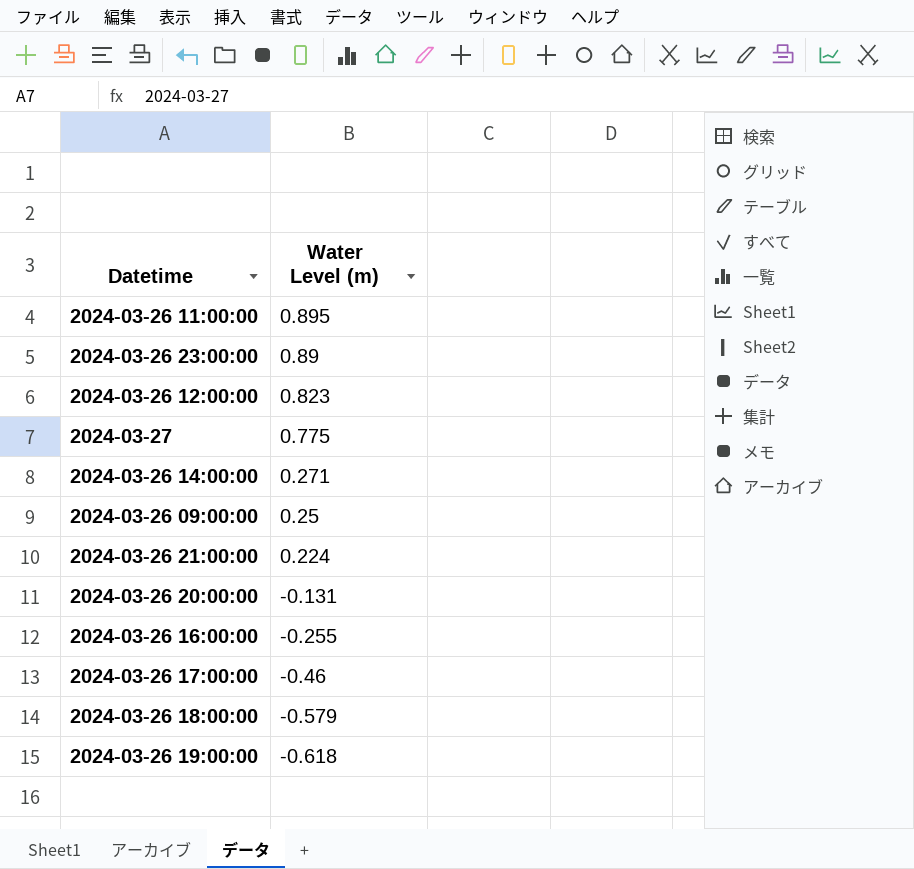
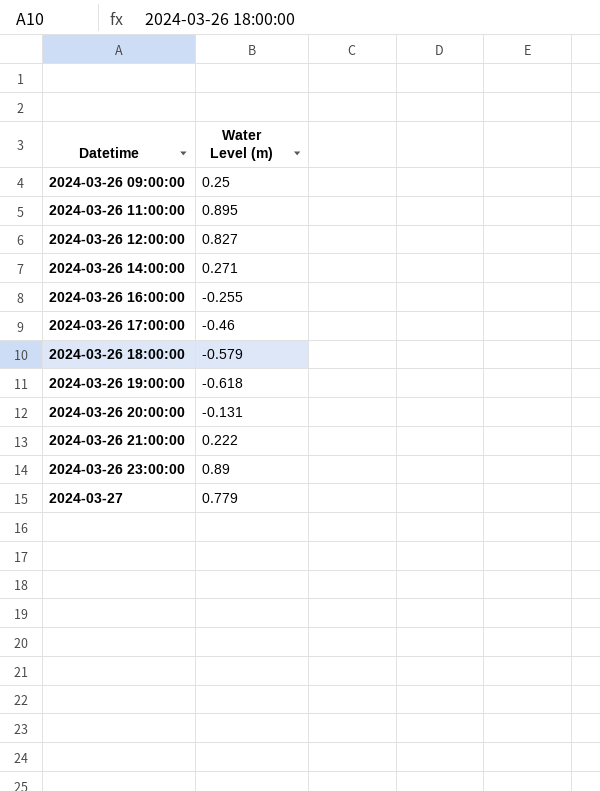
row order: Water Level (m) descending -> Datetime ascending
2024-03-26 12:00:00 | Water Level (m): 0.823 -> 0.827
2024-03-26 21:00:00 | Water Level (m): 0.224 -> 0.222
2024-03-27 | Water Level (m): 0.775 -> 0.779

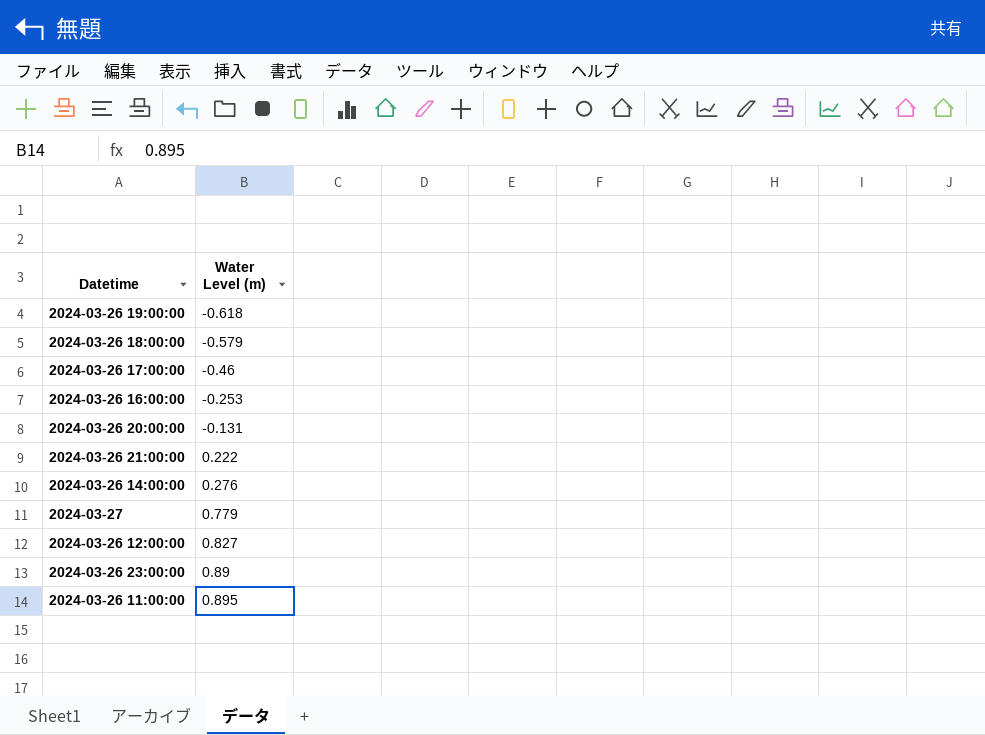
row order: Datetime ascending -> Water Level (m) ascending
row 2024-03-26 09:00:00: 0.25 -> none
2024-03-26 16:00:00 | Water Level (m): -0.255 -> -0.253
2024-03-26 14:00:00 | Water Level (m): 0.271 -> 0.276

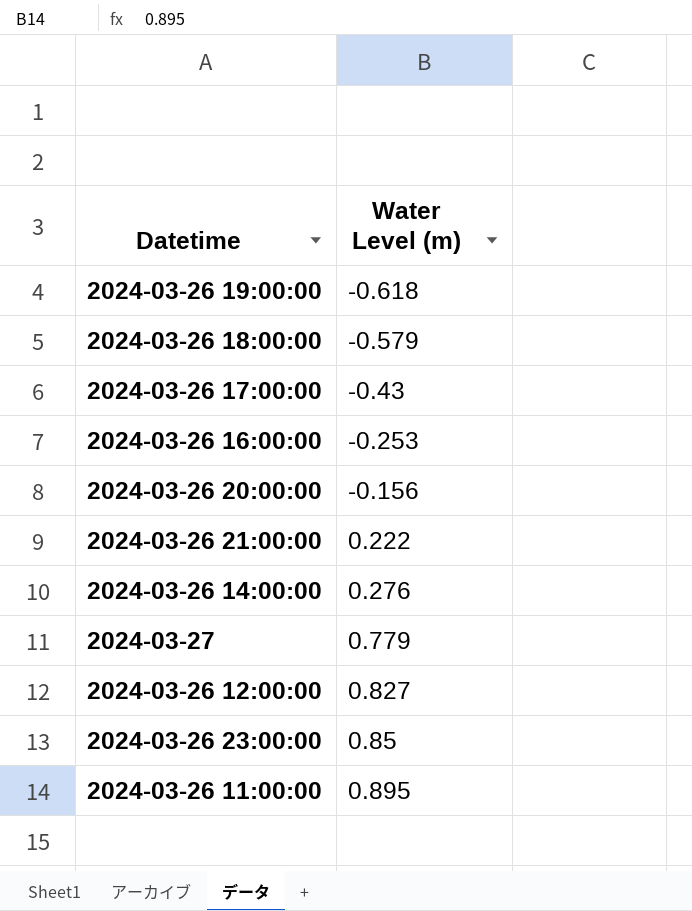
2024-03-26 17:00:00 | Water Level (m): -0.46 -> -0.43
2024-03-26 20:00:00 | Water Level (m): -0.131 -> -0.156
2024-03-26 23:00:00 | Water Level (m): 0.89 -> 0.85

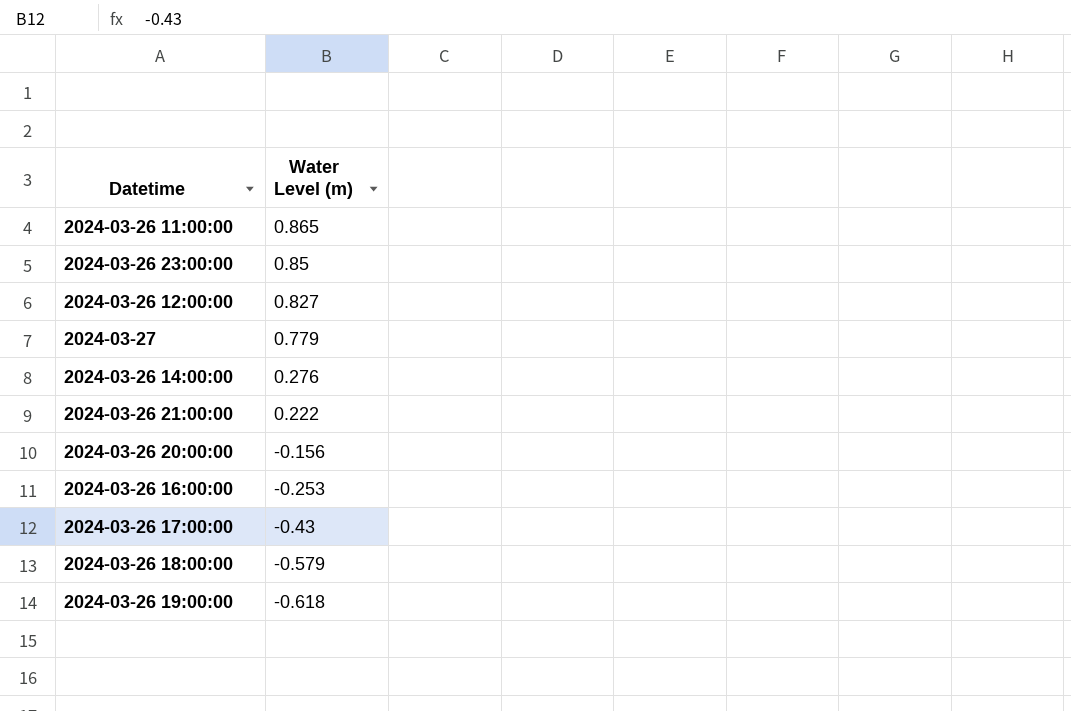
row order: Water Level (m) ascending -> Water Level (m) descending
2024-03-26 11:00:00 | Water Level (m): 0.895 -> 0.865

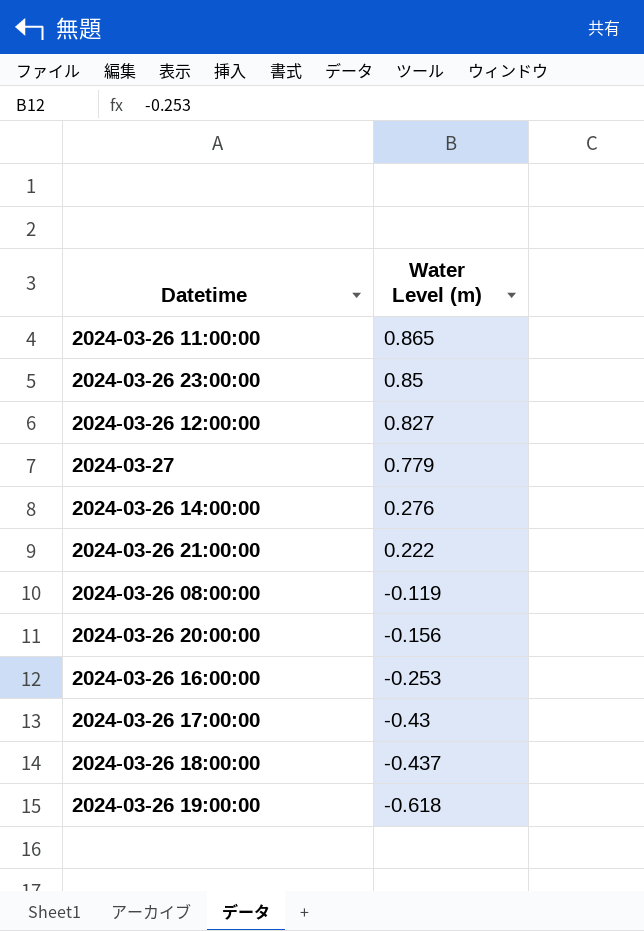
row 2024-03-26 08:00:00: none -> -0.119
2024-03-26 18:00:00 | Water Level (m): -0.579 -> -0.437

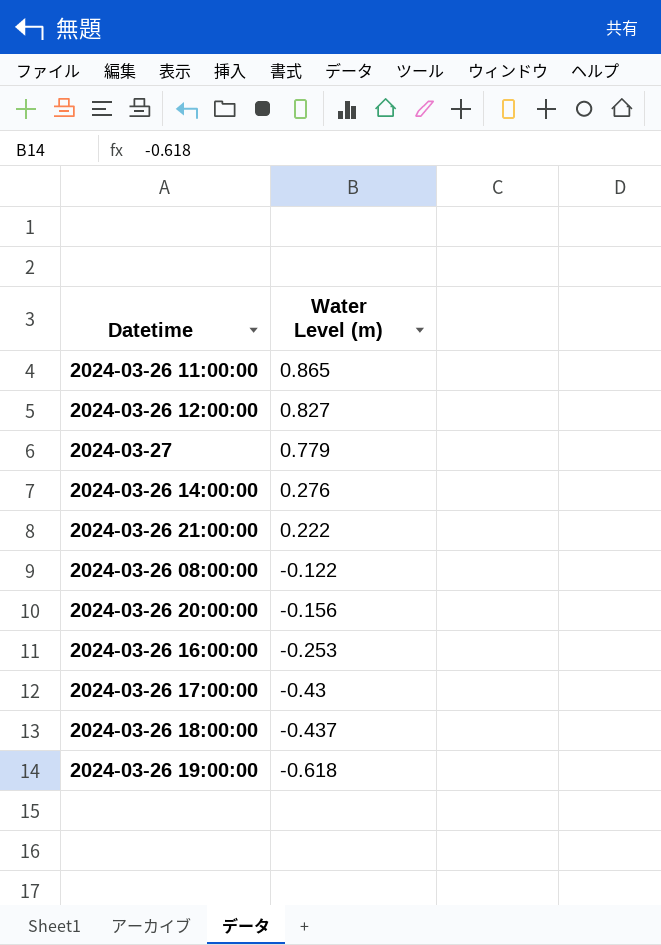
row 2024-03-26 23:00:00: 0.85 -> none
2024-03-26 08:00:00 | Water Level (m): -0.119 -> -0.122

